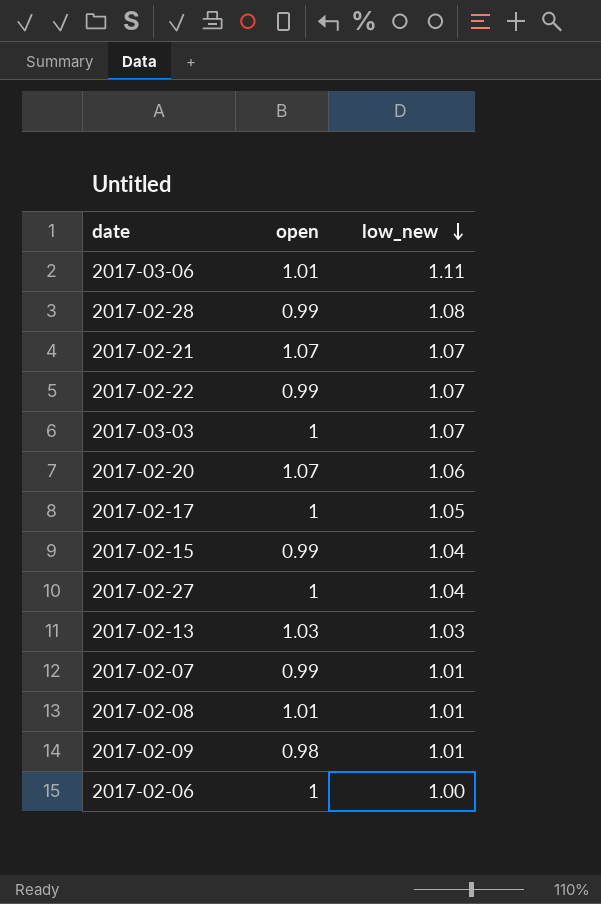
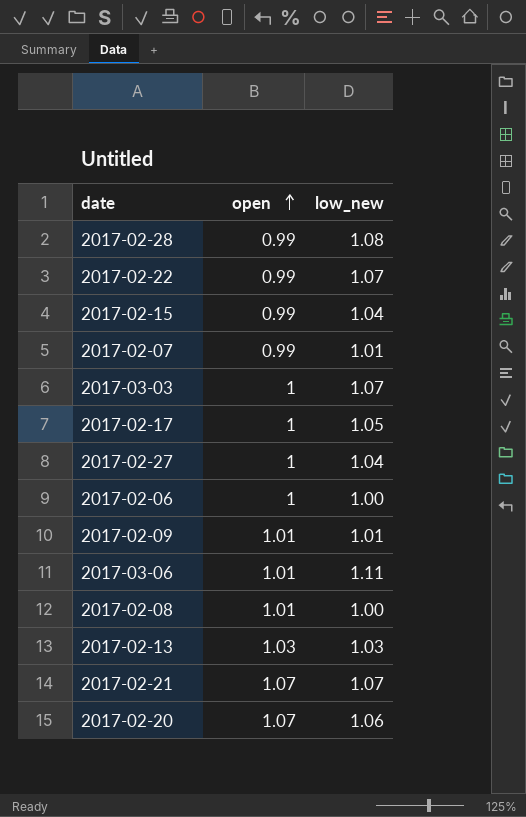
row order: low_new descending -> open ascending
2017-02-09 | open: 0.98 -> 1.01
2017-02-08 | low_new: 1.01 -> 1.00

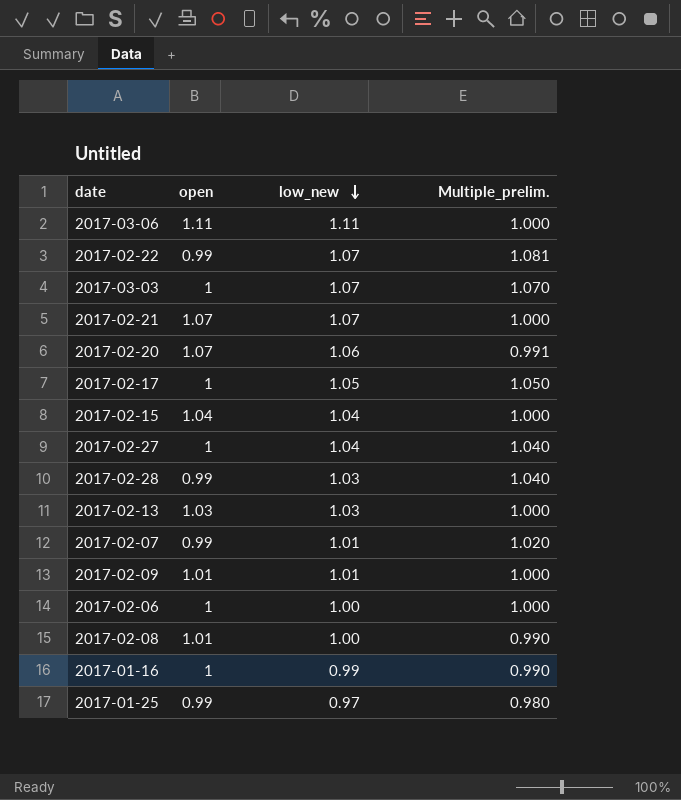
row order: open ascending -> low_new descending
column Multiple_prelim. | formula: none -> [low_new] / [open]
2017-03-06 | open: 1.01 -> 1.11
2017-02-15 | open: 0.99 -> 1.04
2017-02-28 | low_new: 1.08 -> 1.03
row 2017-01-16: none -> 1 | 0.99 | 0.990
row 2017-01-25: none -> 0.99 | 0.97 | 0.980

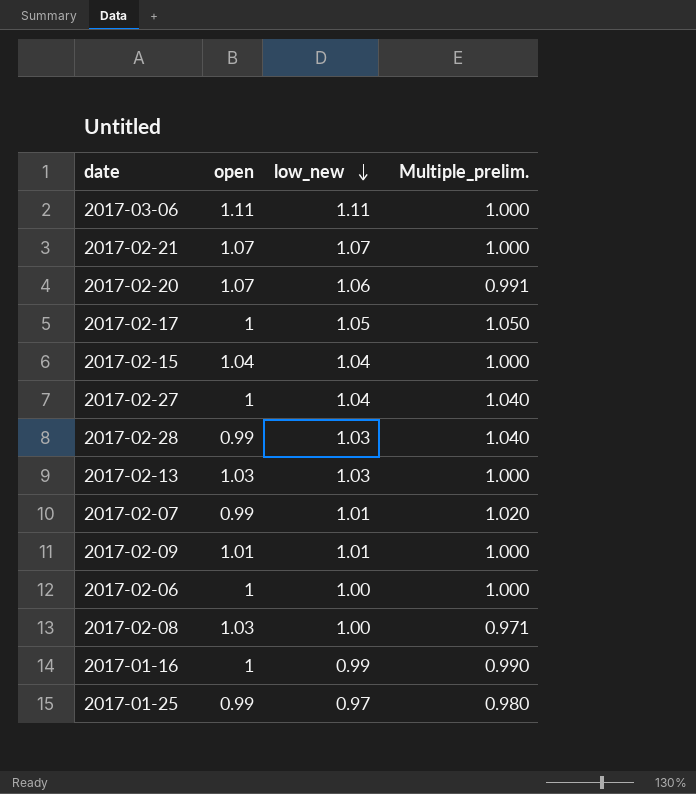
row 2017-02-22: 0.99 | 1.07 | 1.081 -> none
row 2017-03-03: 1 | 1.07 | 1.070 -> none
2017-02-08 | open: 1.01 -> 1.03
2017-02-08 | Multiple_prelim.: 0.990 -> 0.971

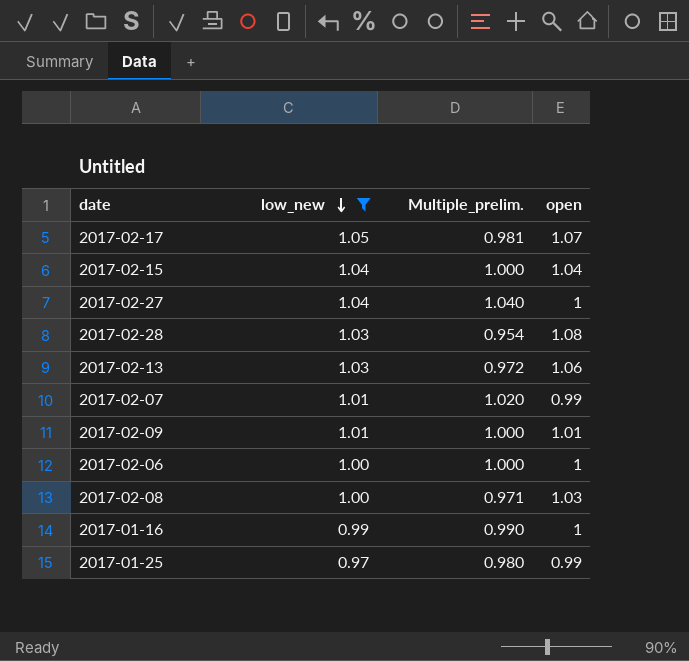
filter: none -> low_new <= 1.05
column open | position: 2 -> 4
2017-02-17 | Multiple_prelim.: 1.050 -> 0.981
2017-02-17 | open: 1 -> 1.07
2017-02-28 | Multiple_prelim.: 1.040 -> 0.954
2017-02-28 | open: 0.99 -> 1.08
2017-02-13 | Multiple_prelim.: 1.000 -> 0.972
2017-02-13 | open: 1.03 -> 1.06

